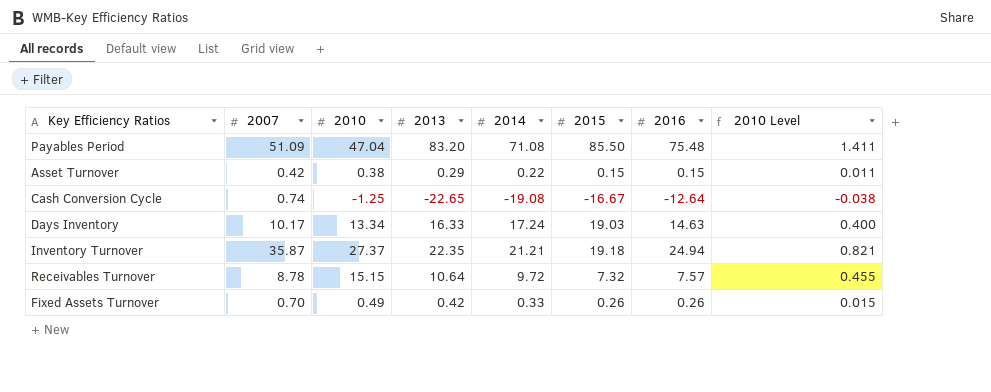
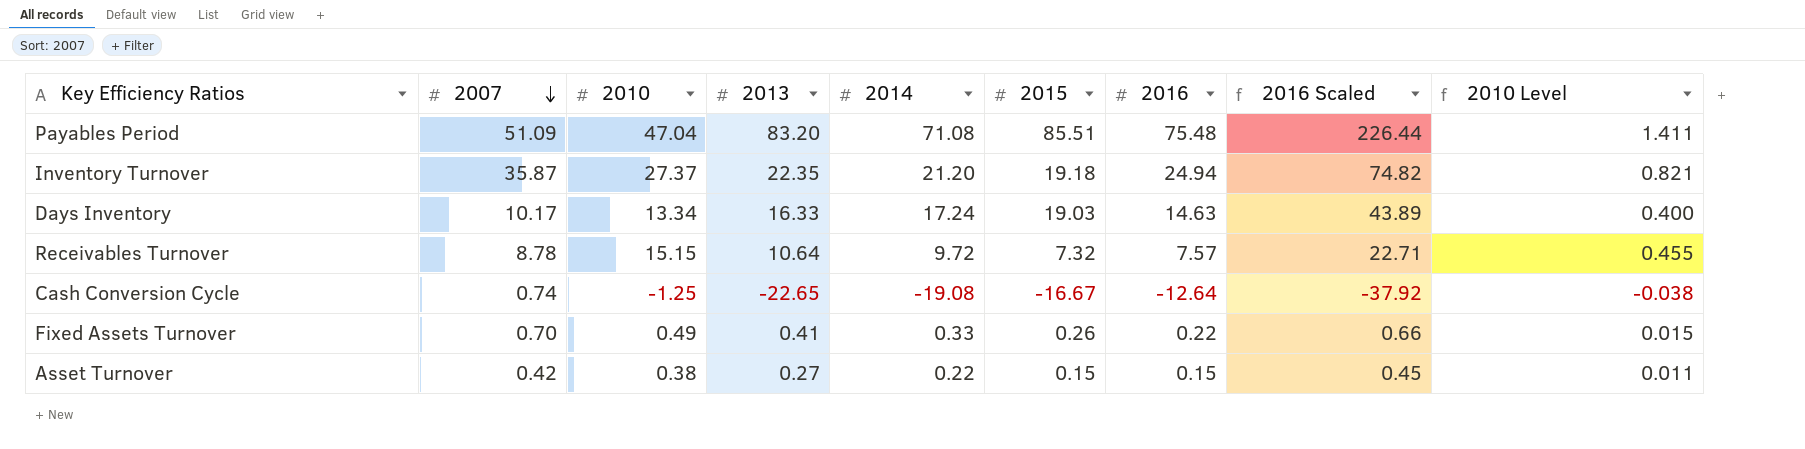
row order: none -> 2007 descending
column 2016 Scaled | formula: none -> [2016] * 3
Payables Period | 2015: 85.50 -> 85.51
Inventory Turnover | 2014: 21.21 -> 21.20
Fixed Assets Turnover | 2013: 0.42 -> 0.41
Fixed Assets Turnover | 2016: 0.26 -> 0.22
Asset Turnover | 2013: 0.29 -> 0.27

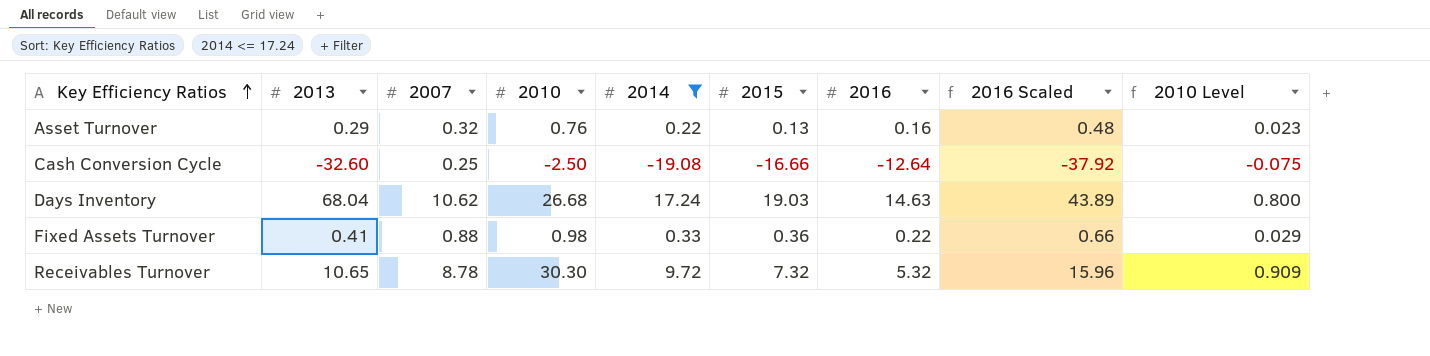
filter: none -> 2014 <= 17.24
row order: 2007 descending -> Key Efficiency Ratios ascending
column 2013 | position: 4 -> 2
Asset Turnover | 2013: 0.27 -> 0.29
Asset Turnover | 2007: 0.42 -> 0.32
Asset Turnover | 2010: 0.38 -> 0.76
Asset Turnover | 2015: 0.15 -> 0.13
Asset Turnover | 2016: 0.15 -> 0.16
Asset Turnover | 2016 Scaled: 0.45 -> 0.48
Asset Turnover | 2010 Level: 0.011 -> 0.023
Cash Conversion Cycle | 2013: -22.65 -> -32.60
Cash Conversion Cycle | 2007: 0.74 -> 0.25
Cash Conversion Cycle | 2010: -1.25 -> -2.50
Cash Conversion Cycle | 2015: -16.67 -> -16.66
Cash Conversion Cycle | 2010 Level: -0.038 -> -0.075
Days Inventory | 2013: 16.33 -> 68.04
Days Inventory | 2007: 10.17 -> 10.62
Days Inventory | 2010: 13.34 -> 26.68
Days Inventory | 2010 Level: 0.400 -> 0.800
Fixed Assets Turnover | 2007: 0.70 -> 0.88
Fixed Assets Turnover | 2010: 0.49 -> 0.98
Fixed Assets Turnover | 2015: 0.26 -> 0.36
Fixed Assets Turnover | 2010 Level: 0.015 -> 0.029
Receivables Turnover | 2013: 10.64 -> 10.65
Receivables Turnover | 2010: 15.15 -> 30.30
Receivables Turnover | 2016: 7.57 -> 5.32
Receivables Turnover | 2016 Scaled: 22.71 -> 15.96
Receivables Turnover | 2010 Level: 0.455 -> 0.909

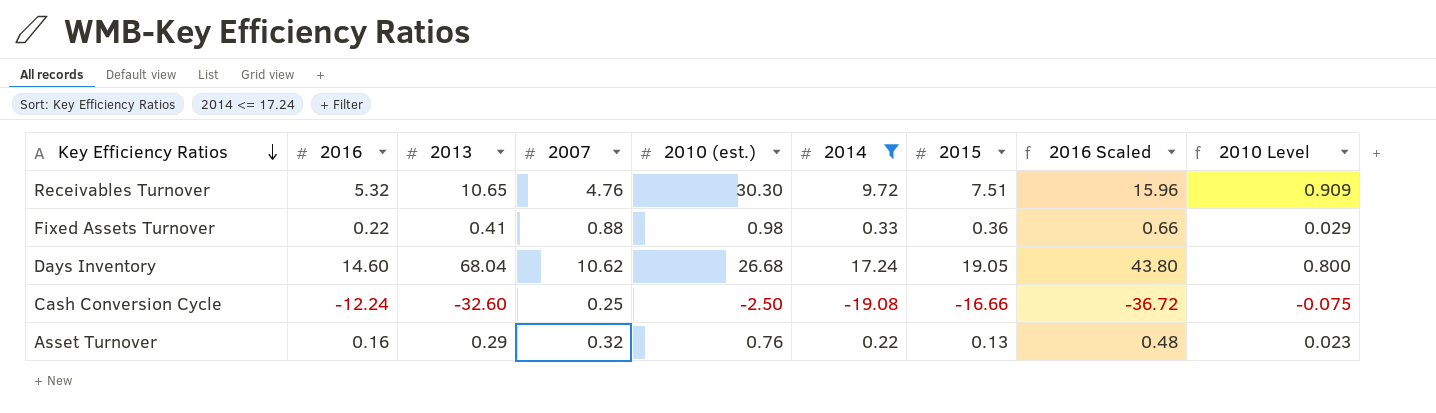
row order: Key Efficiency Ratios ascending -> Key Efficiency Ratios descending
column 2016 | position: 7 -> 2
column name: 2010 -> 2010 (est.)
Receivables Turnover | 2007: 8.78 -> 4.76
Receivables Turnover | 2015: 7.32 -> 7.51
Days Inventory | 2016: 14.63 -> 14.60
Days Inventory | 2015: 19.03 -> 19.05
Days Inventory | 2016 Scaled: 43.89 -> 43.80
Cash Conversion Cycle | 2016: -12.64 -> -12.24
Cash Conversion Cycle | 2016 Scaled: -37.92 -> -36.72

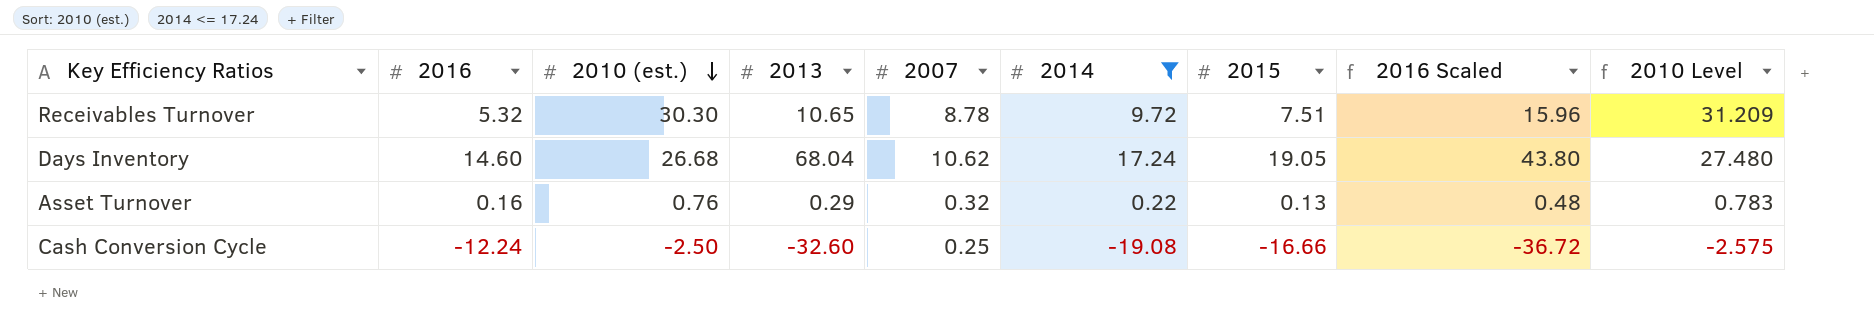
row order: Key Efficiency Ratios descending -> 2010 (est.) descending
column 2010 (est.) | position: 5 -> 3
column 2010 Level | formula: [2010 (est.)] * 0.03 -> [2010 (est.)] * 1.03
row Fixed Assets Turnover: 0.22 | 0.41 | 0.88 | 0.98 | 0.33 | 0.36 | 0.66 | 0.029 -> none
Receivables Turnover | 2007: 4.76 -> 8.78

